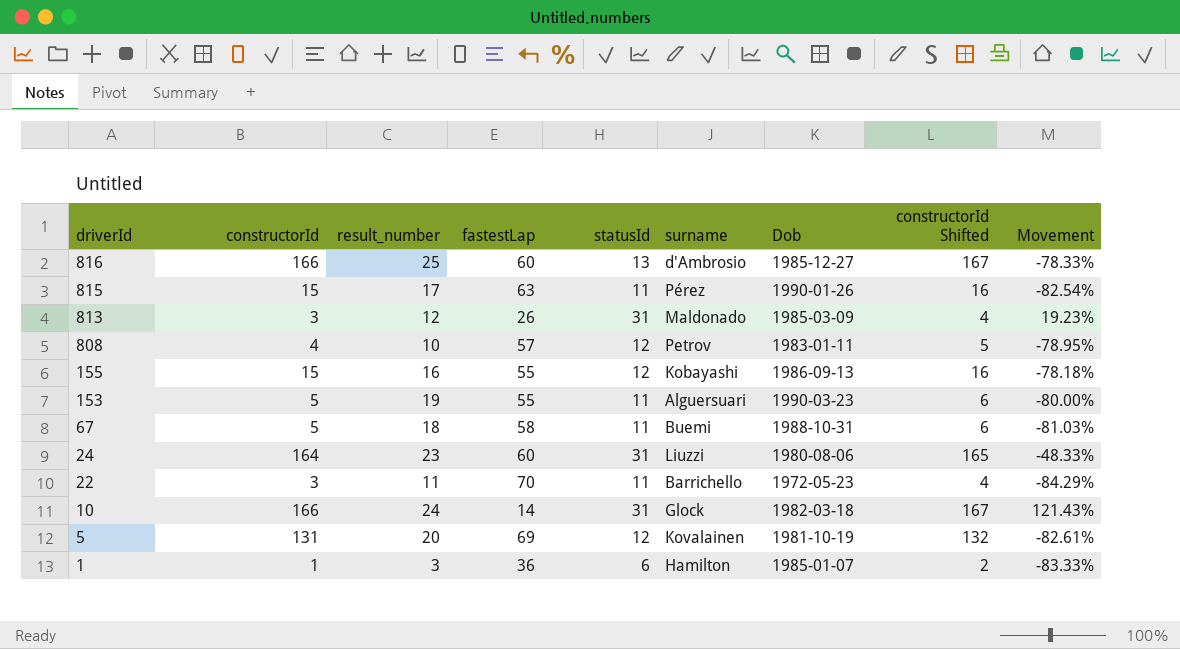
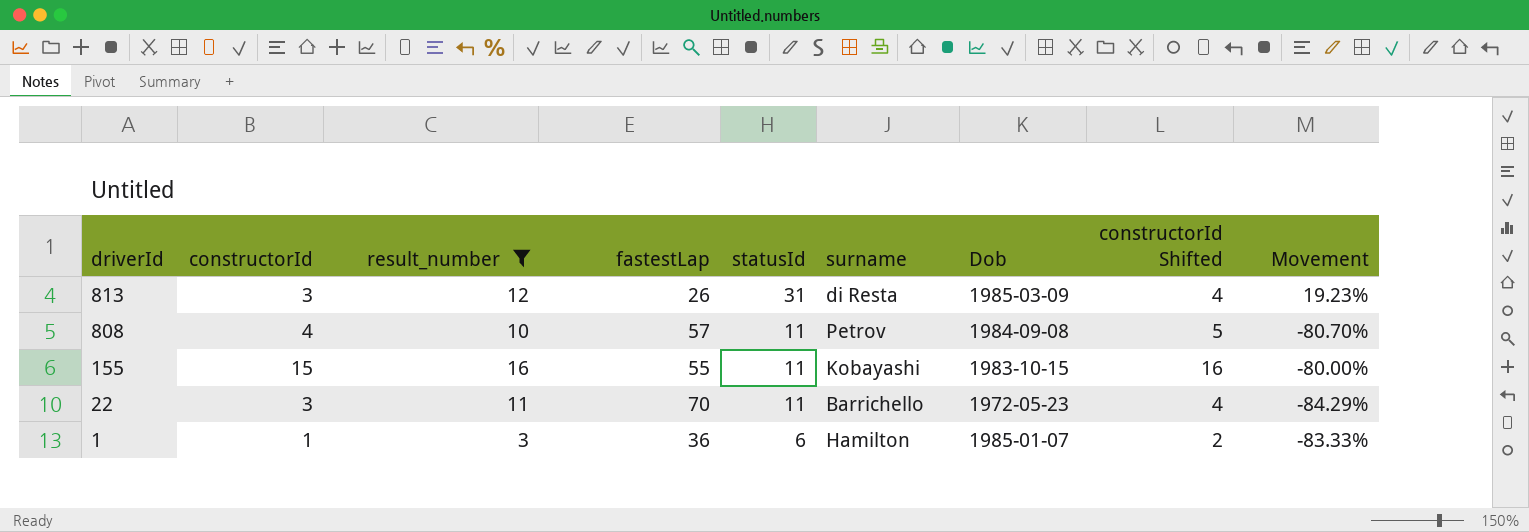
filter: none -> result_number <= 16
813 | surname: Maldonado -> di Resta
808 | statusId: 12 -> 11
808 | Dob: 1983-01-11 -> 1984-09-08
808 | Movement: -78.95% -> -80.70%
155 | statusId: 12 -> 11
155 | Dob: 1986-09-13 -> 1983-10-15
155 | Movement: -78.18% -> -80.00%

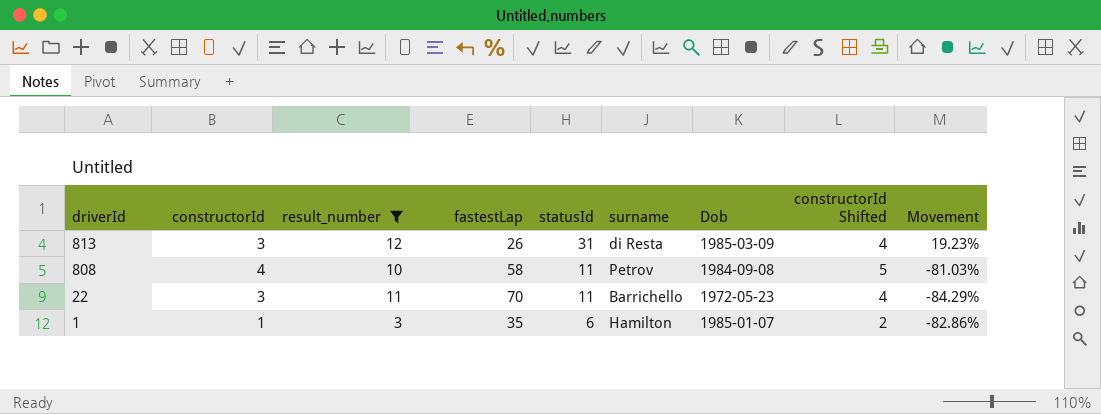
row 155: 15 | 16 | 55 | 11 | Kobayashi | 1983-10-15 | 16 | -80.00% -> none
808 | fastestLap: 57 -> 58
808 | Movement: -80.70% -> -81.03%
1 | fastestLap: 36 -> 35
1 | Movement: -83.33% -> -82.86%

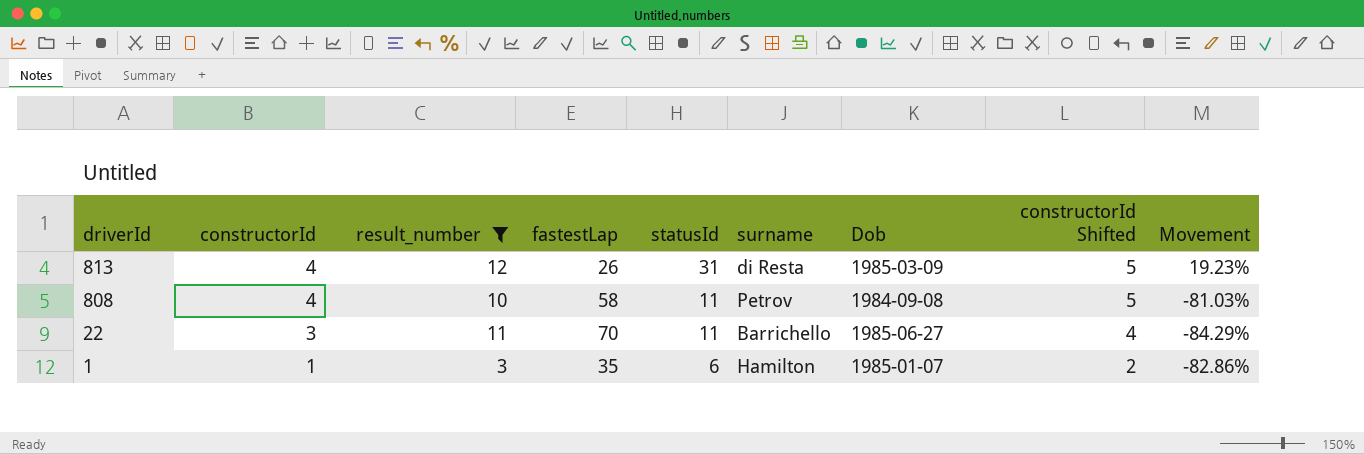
813 | constructorId: 3 -> 4
813 | constructorId Shifted: 4 -> 5
22 | Dob: 1972-05-23 -> 1985-06-27

